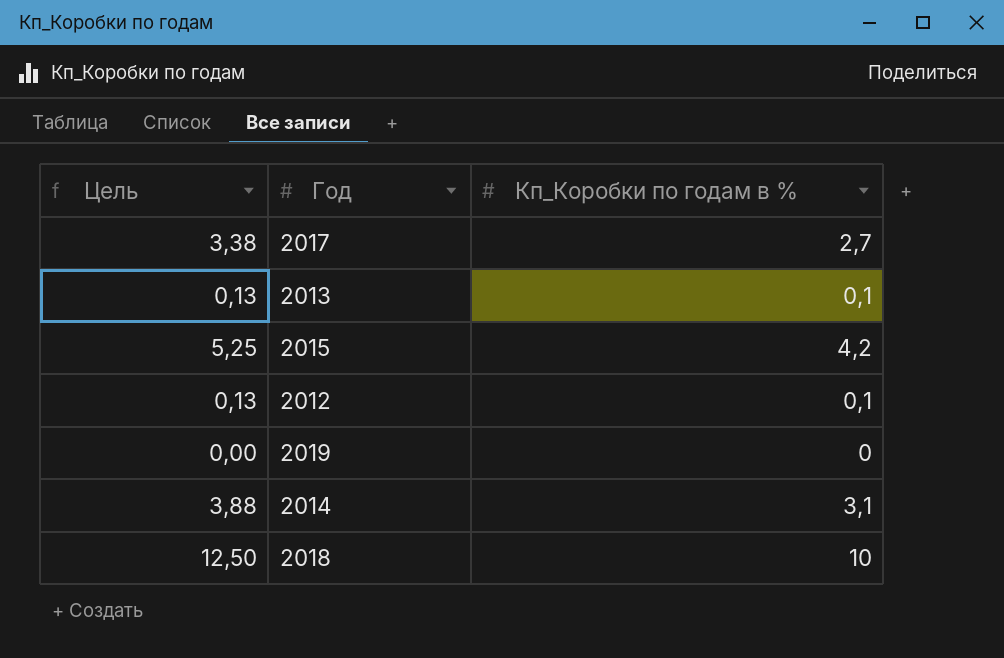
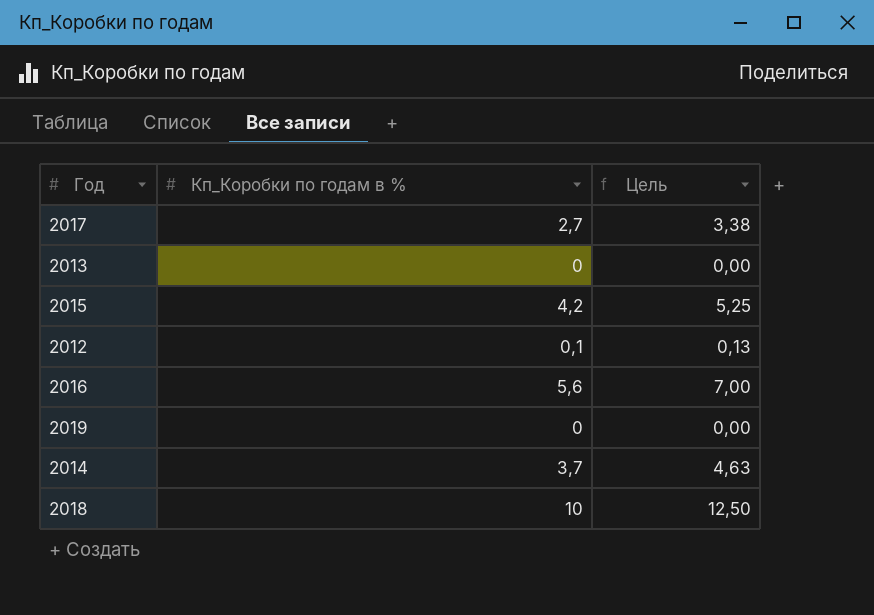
column Цель | position: 1 -> 3
2013 | Кп_Коробки по годам в %: 0,1 -> 0
2013 | Цель: 0,13 -> 0,00
row 2016: none -> 5,6 | 7,00
2014 | Кп_Коробки по годам в %: 3,1 -> 3,7
2014 | Цель: 3,88 -> 4,63

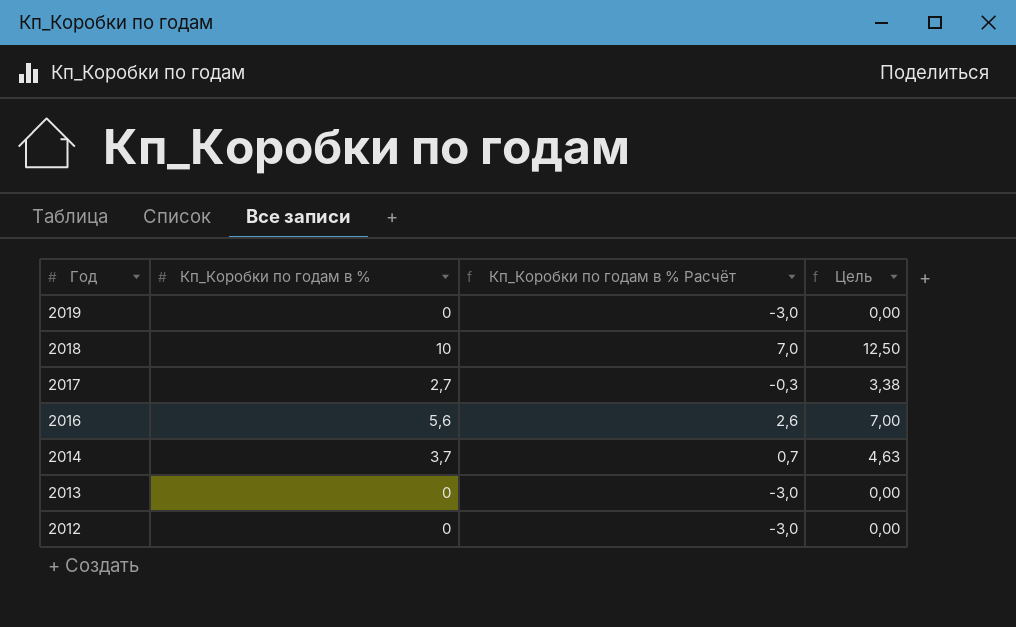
row order: none -> Год descending
column Кп_Коробки по годам в % Расчёт | formula: none -> [Кп_Коробки по годам в %] - 3
row 2015: 4,2 | 5,25 -> none
2012 | Кп_Коробки по годам в %: 0,1 -> 0
2012 | Цель: 0,13 -> 0,00

